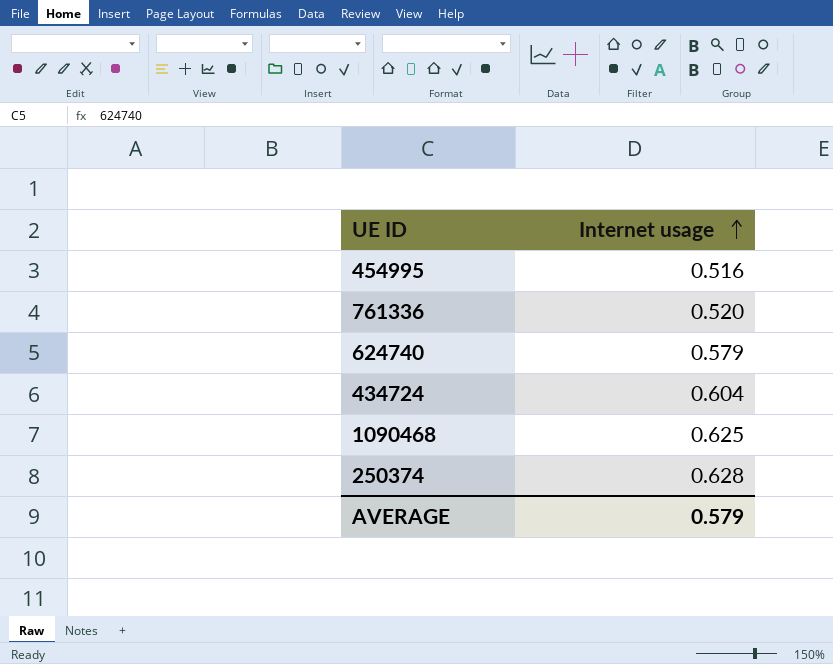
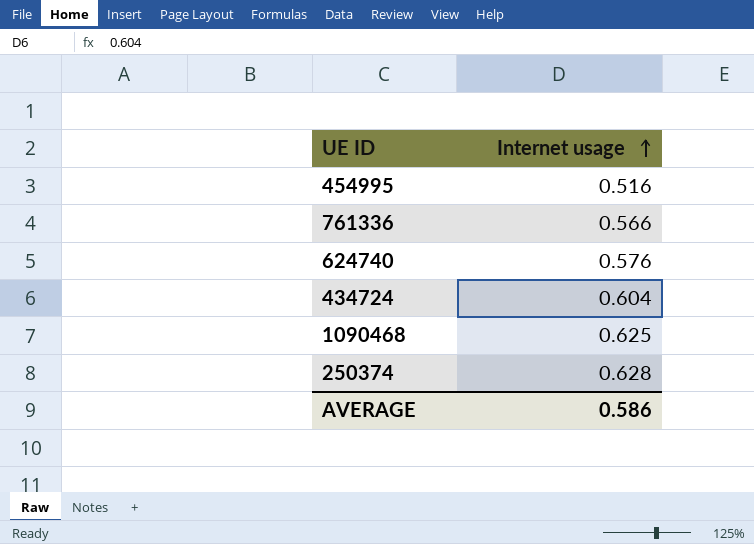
761336 | Internet usage: 0.520 -> 0.566
624740 | Internet usage: 0.579 -> 0.576
AVERAGE | Internet usage: 0.579 -> 0.586

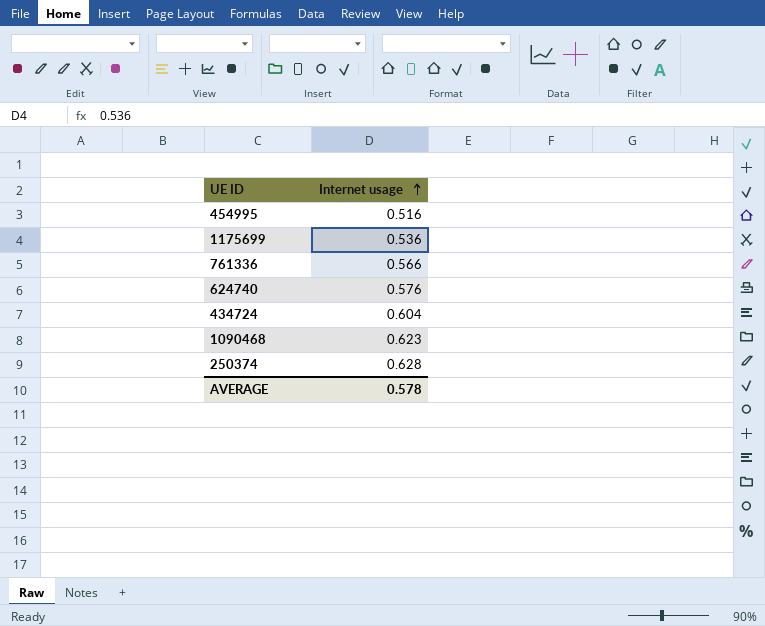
row 1175699: none -> 0.536
1090468 | Internet usage: 0.625 -> 0.623
AVERAGE | Internet usage: 0.586 -> 0.578

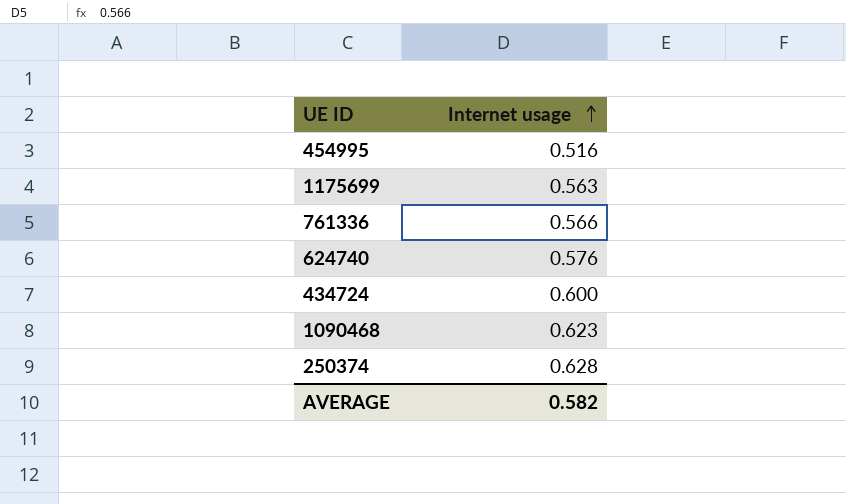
1175699 | Internet usage: 0.536 -> 0.563
434724 | Internet usage: 0.604 -> 0.600
AVERAGE | Internet usage: 0.578 -> 0.582

